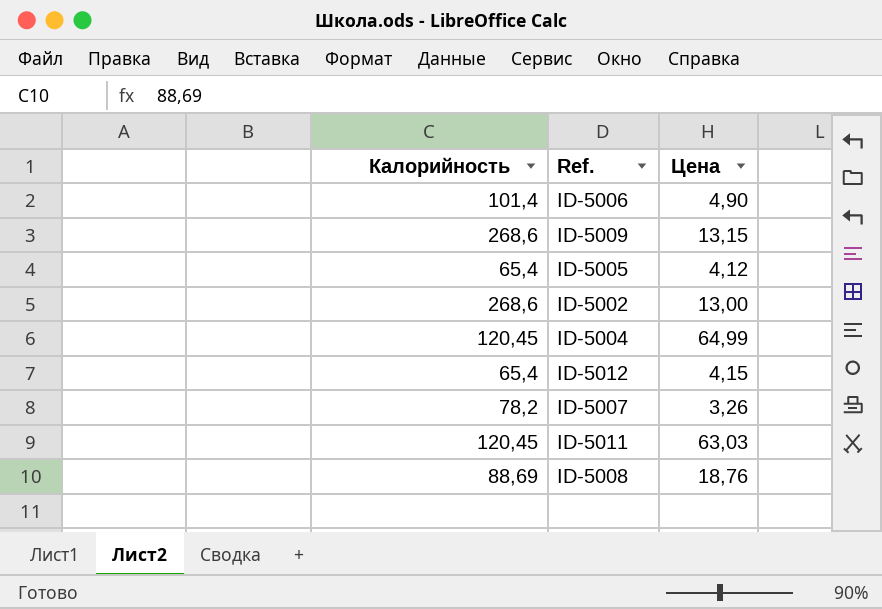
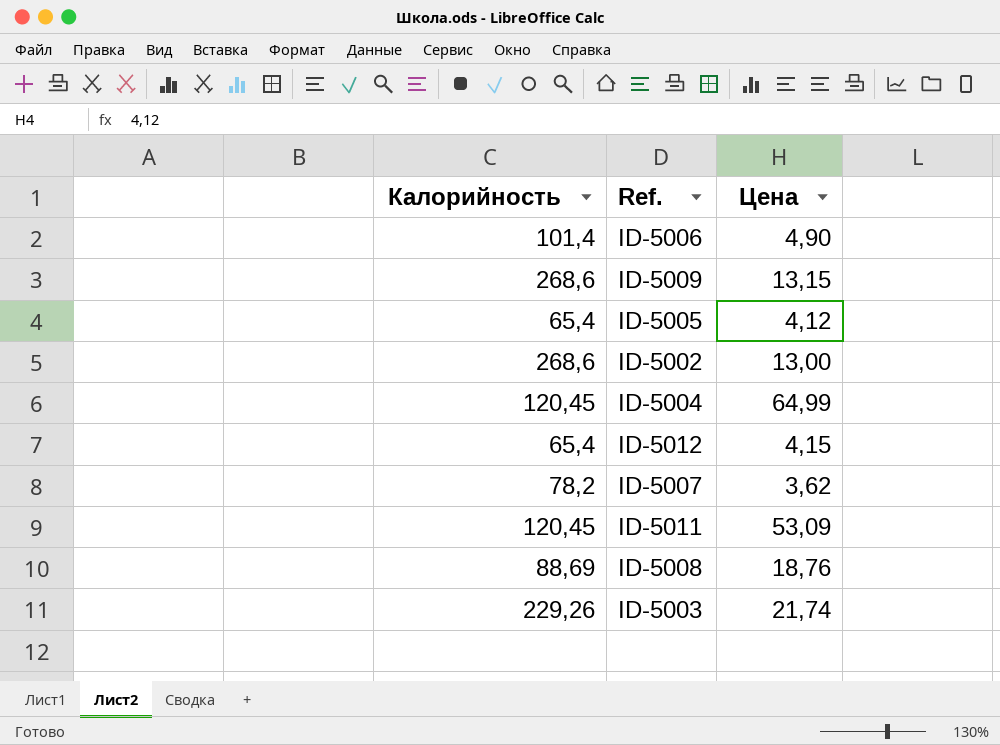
ID-5007 | Цена: 3,26 -> 3,62
ID-5011 | Цена: 63,03 -> 53,09
row ID-5003: none -> 229,26 | 21,74

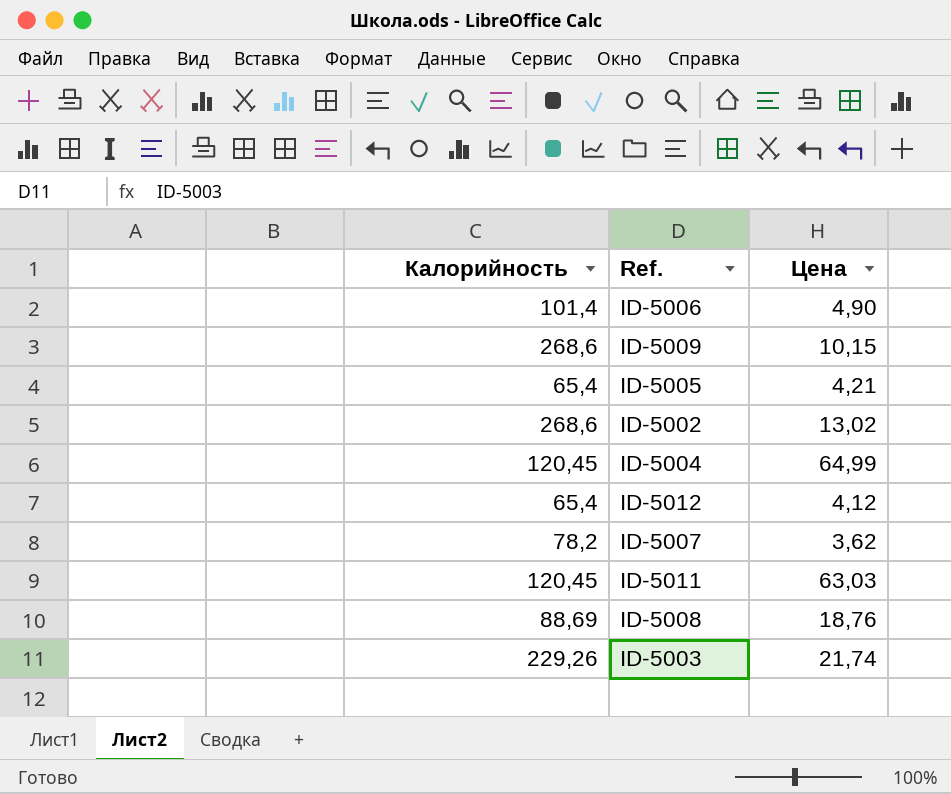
ID-5009 | Цена: 13,15 -> 10,15
ID-5005 | Цена: 4,12 -> 4,21
ID-5002 | Цена: 13,00 -> 13,02
ID-5012 | Цена: 4,15 -> 4,12
ID-5011 | Цена: 53,09 -> 63,03

